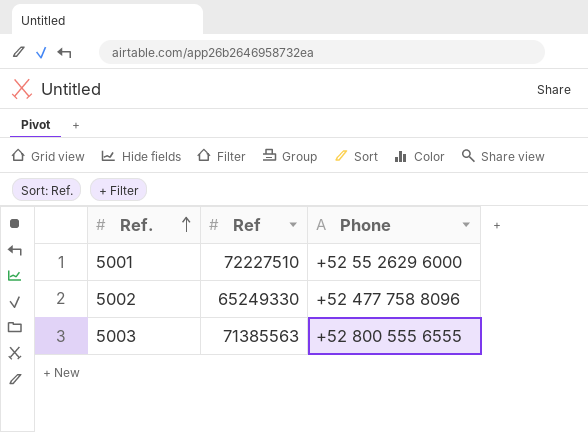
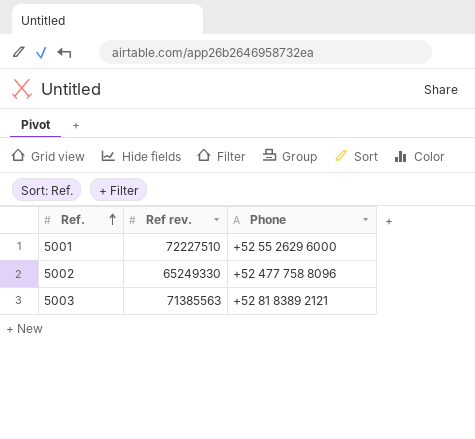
column name: Ref -> Ref rev.
5003 | Phone: +52 800 555 6555 -> +52 81 8389 2121

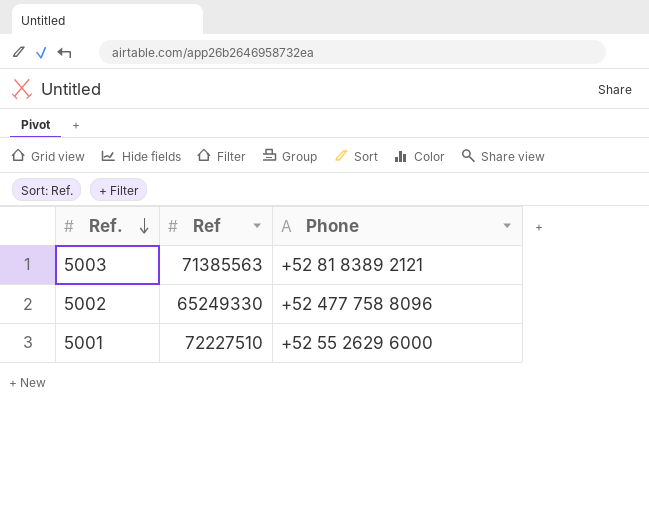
row order: Ref. ascending -> Ref. descending
column name: Ref rev. -> Ref

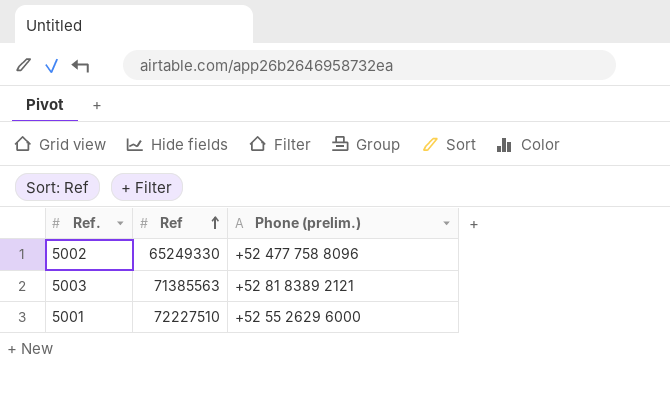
row order: Ref. descending -> Ref ascending
column name: Phone -> Phone (prelim.)

